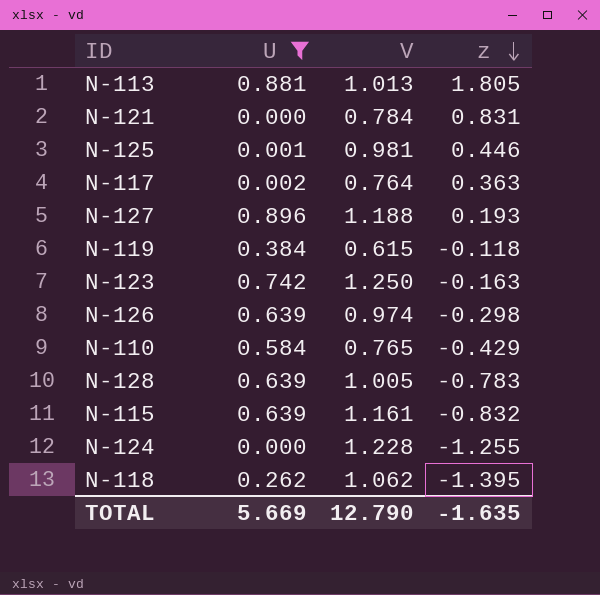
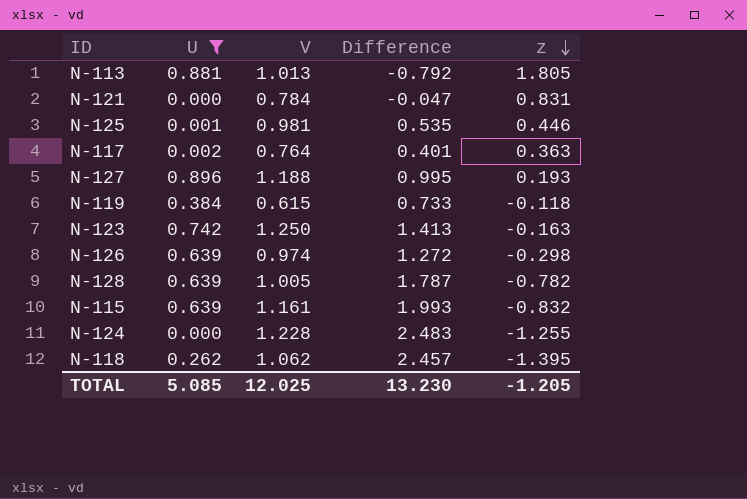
column Difference | formula: none -> [V] - [z]
row N-110: 0.584 | 0.765 | -0.429 -> none
N-128 | z: -0.783 -> -0.782
TOTAL | U: 5.669 -> 5.085
TOTAL | V: 12.790 -> 12.025
TOTAL | z: -1.635 -> -1.205

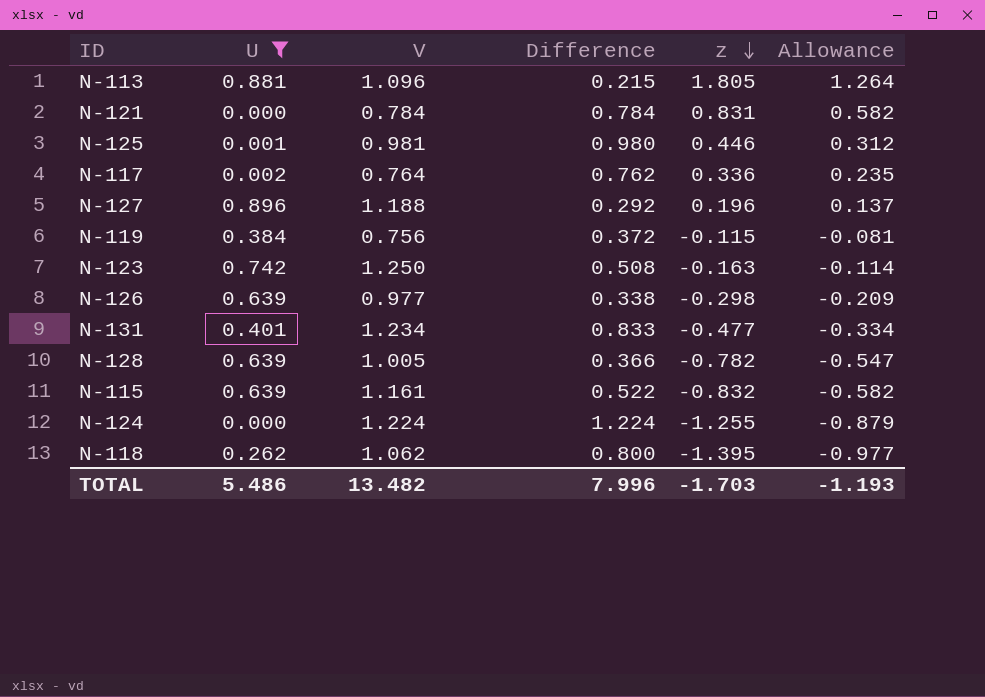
column Difference | formula: [V] - [z] -> [V] - [U]
column Allowance | formula: none -> [z] * 0.7
N-113 | V: 1.013 -> 1.096
N-117 | z: 0.363 -> 0.336
N-127 | z: 0.193 -> 0.196
N-119 | V: 0.615 -> 0.756
N-119 | z: -0.118 -> -0.115
N-126 | V: 0.974 -> 0.977
row N-131: none -> 0.401 | 1.234 | 0.833 | -0.477 | -0.334
N-124 | V: 1.228 -> 1.224
TOTAL | U: 5.085 -> 5.486
TOTAL | V: 12.025 -> 13.482
TOTAL | Difference: 13.230 -> 7.996
TOTAL | z: -1.205 -> -1.703

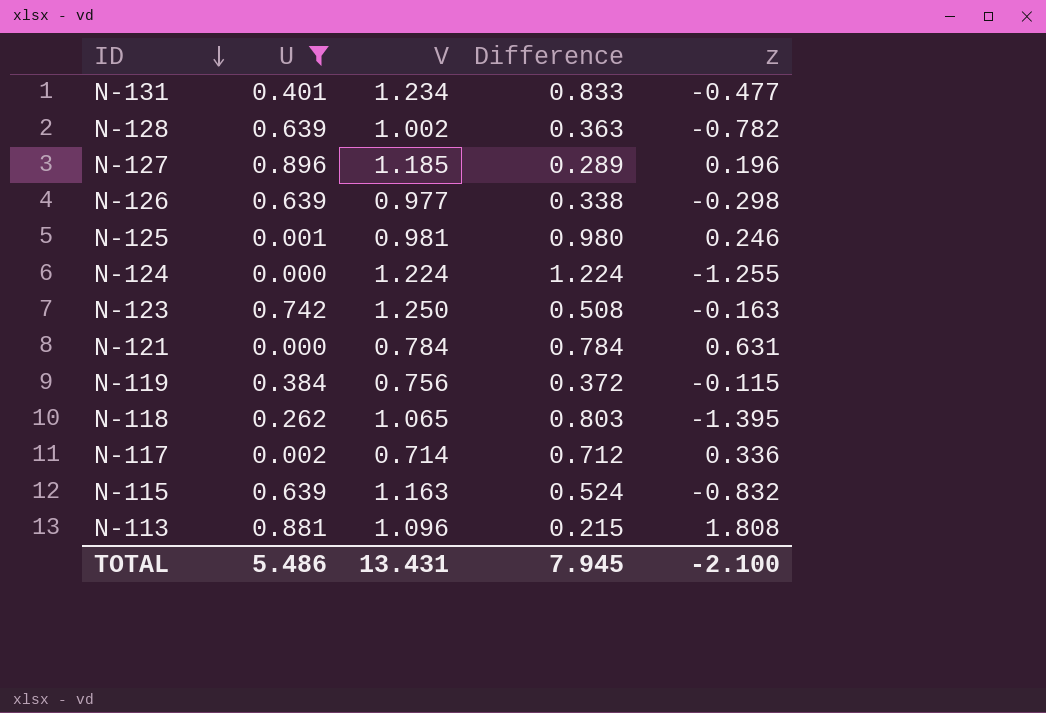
row order: z descending -> ID descending
column Allowance | formula: [z] * 0.7 -> none
N-128 | V: 1.005 -> 1.002
N-128 | Difference: 0.366 -> 0.363
N-127 | V: 1.188 -> 1.185
N-127 | Difference: 0.292 -> 0.289
N-125 | z: 0.446 -> 0.246
N-121 | z: 0.831 -> 0.631
N-118 | V: 1.062 -> 1.065
N-118 | Difference: 0.800 -> 0.803
N-117 | V: 0.764 -> 0.714
N-117 | Difference: 0.762 -> 0.712
N-115 | V: 1.161 -> 1.163
N-115 | Difference: 0.522 -> 0.524
N-113 | z: 1.805 -> 1.808
TOTAL | V: 13.482 -> 13.431
TOTAL | Difference: 7.996 -> 7.945
TOTAL | z: -1.703 -> -2.100

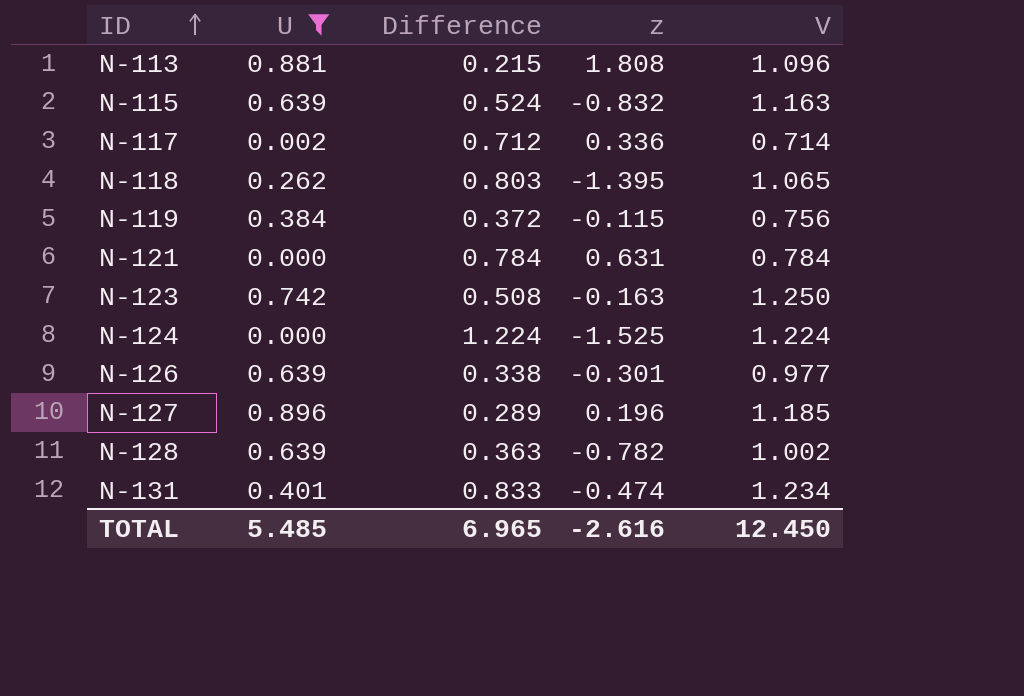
row order: ID descending -> ID ascending
column V | position: 3 -> 5
row N-125: 0.001 | 0.981 | 0.980 | 0.246 -> none
N-124 | z: -1.255 -> -1.525
N-126 | z: -0.298 -> -0.301
N-131 | z: -0.477 -> -0.474
TOTAL | U: 5.486 -> 5.485
TOTAL | Difference: 7.945 -> 6.965
TOTAL | z: -2.100 -> -2.616
TOTAL | V: 13.431 -> 12.450

